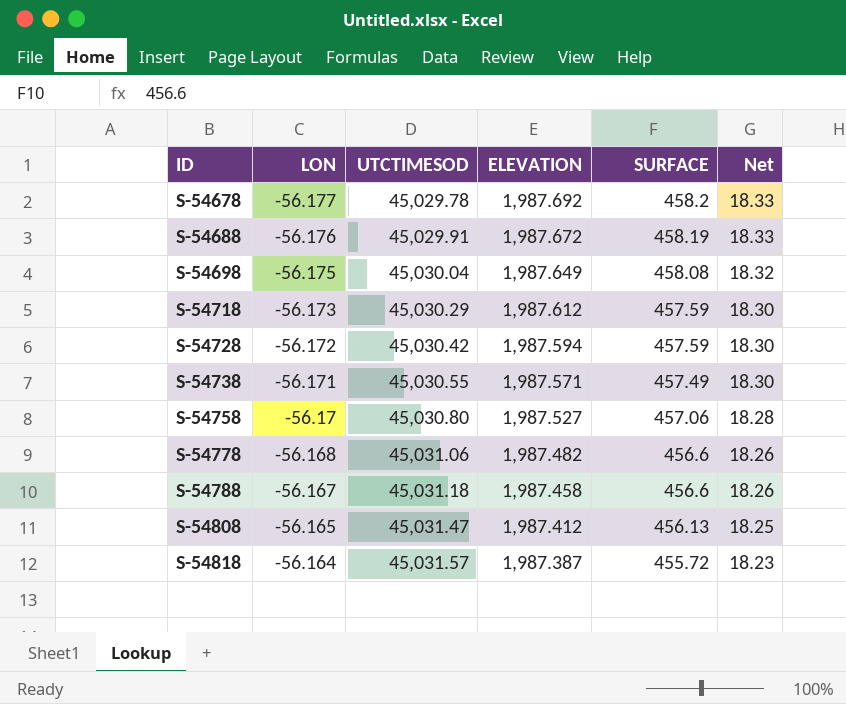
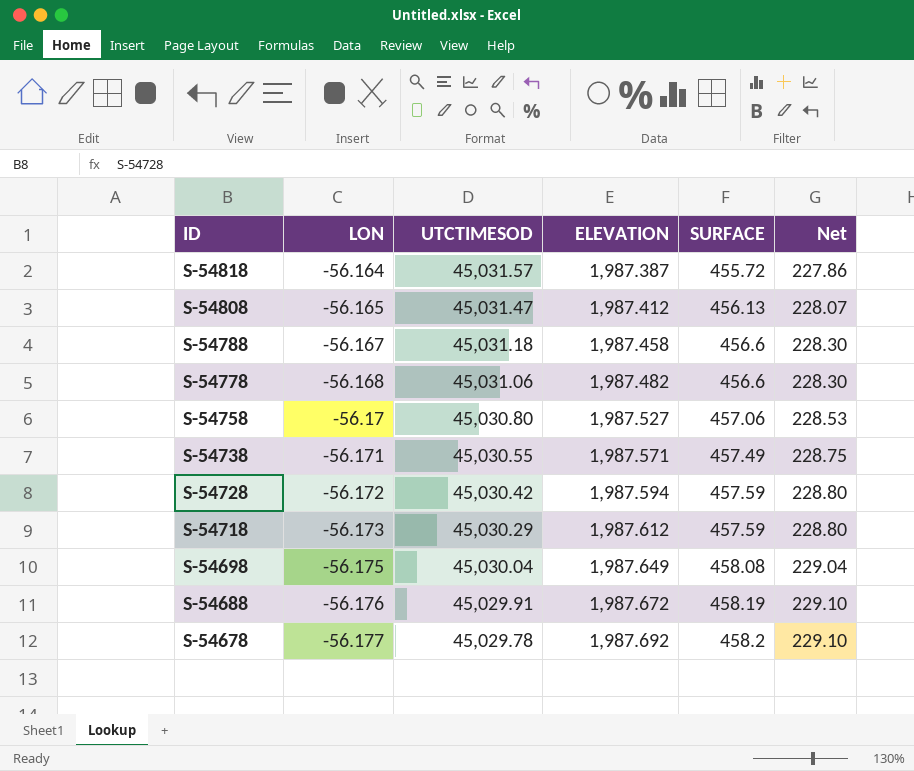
row order: ID ascending -> ID descending
column Net | formula: [SURFACE] * 0.04 -> [SURFACE] * 0.5

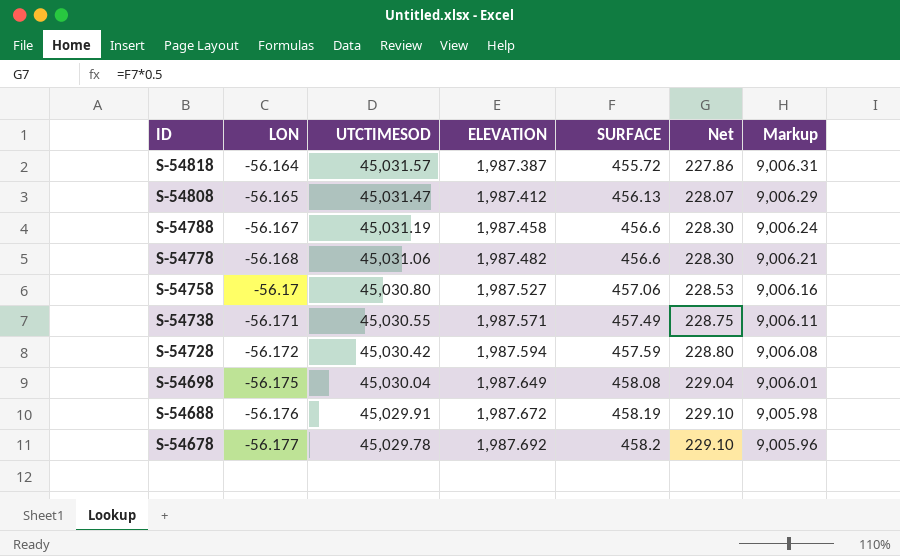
column Markup | formula: none -> [UTCTIMESOD] * 0.2
row S-54718: -56.173 | 45,030.29 | 1,987.612 | 457.59 | 228.80 -> none
S-54788 | UTCTIMESOD: 45,031.18 -> 45,031.19

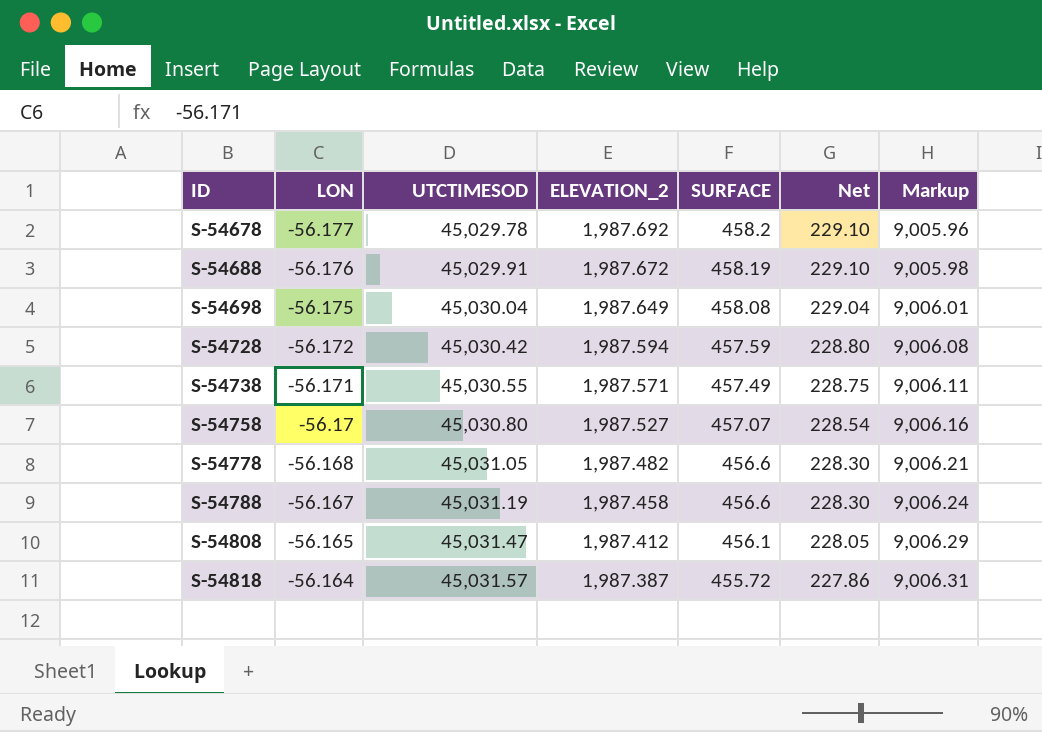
row order: ID descending -> ID ascending
column name: ELEVATION -> ELEVATION_2
S-54758 | SURFACE: 457.06 -> 457.07
S-54758 | Net: 228.53 -> 228.54
S-54778 | UTCTIMESOD: 45,031.06 -> 45,031.05
S-54808 | SURFACE: 456.13 -> 456.1
S-54808 | Net: 228.07 -> 228.05

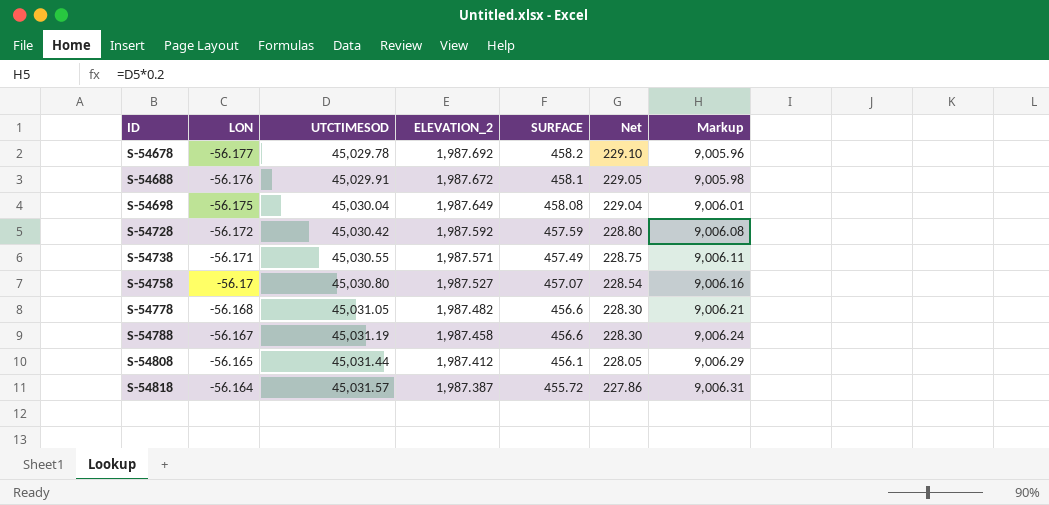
S-54688 | SURFACE: 458.19 -> 458.1
S-54688 | Net: 229.10 -> 229.05
S-54728 | ELEVATION_2: 1,987.594 -> 1,987.592
S-54808 | UTCTIMESOD: 45,031.47 -> 45,031.44

